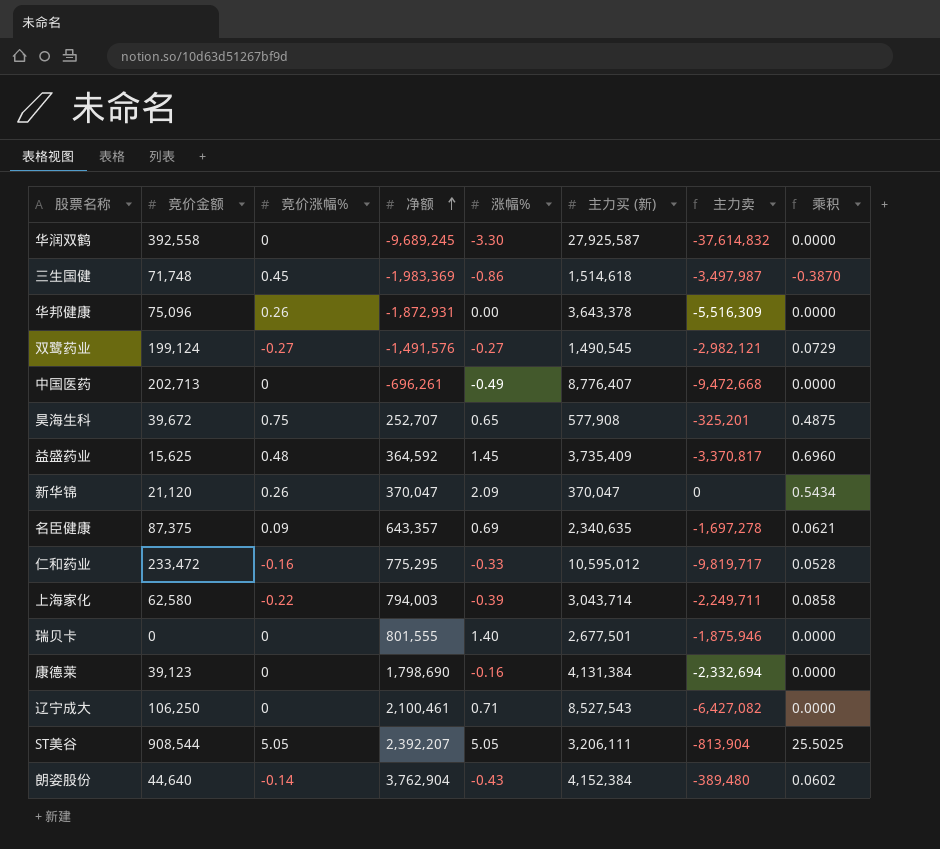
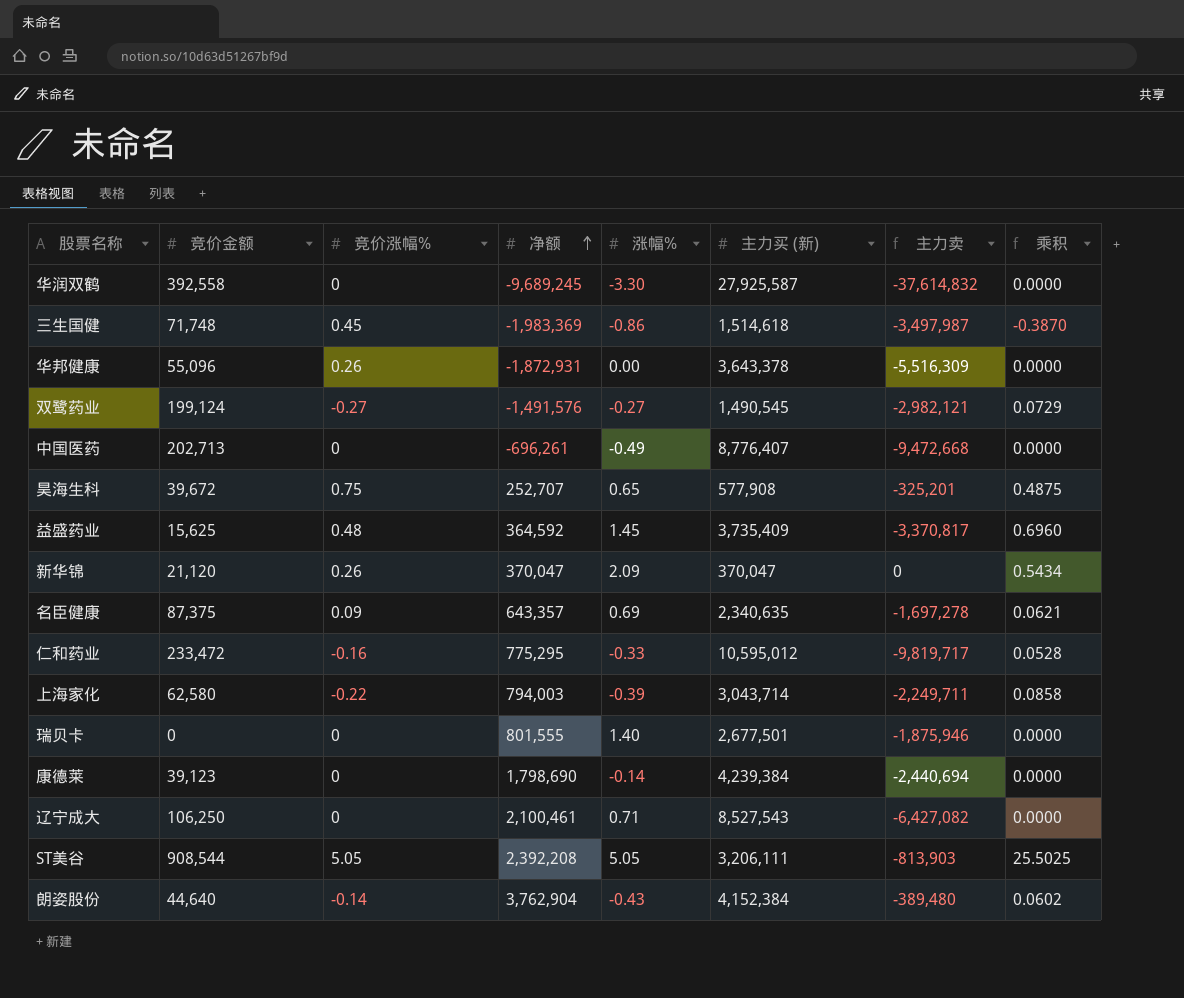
华邦健康 | 竞价金额: 75,096 -> 55,096
康德莱 | 涨幅%: -0.16 -> -0.14
康德莱 | 主力买 (新): 4,131,384 -> 4,239,384
康德莱 | 主力卖: -2,332,694 -> -2,440,694
ST美谷 | 净额: 2,392,207 -> 2,392,208
ST美谷 | 主力卖: -813,904 -> -813,903

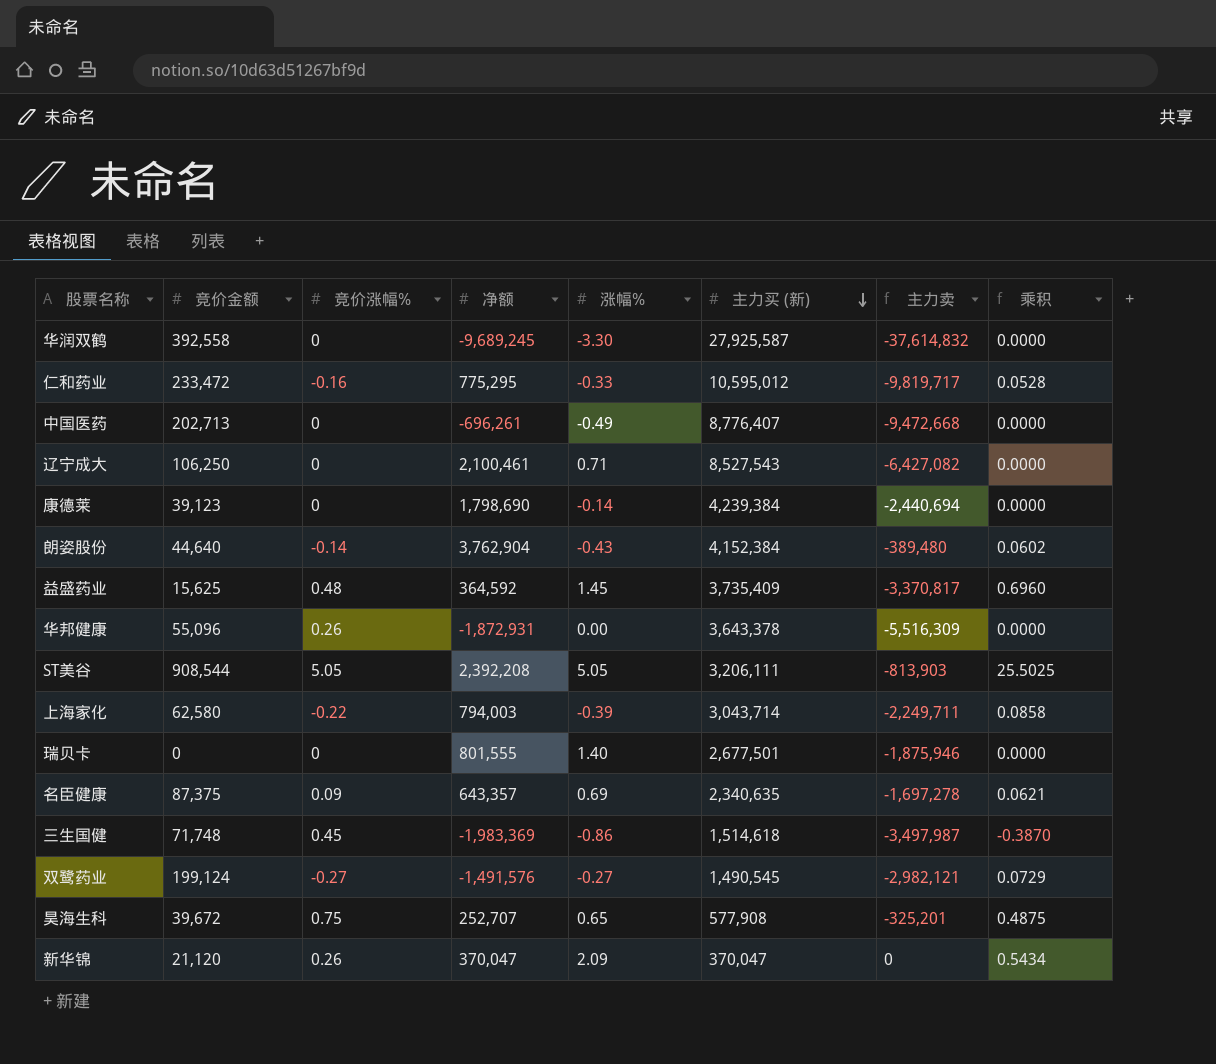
row order: 净额 ascending -> 主力买 (新) descending

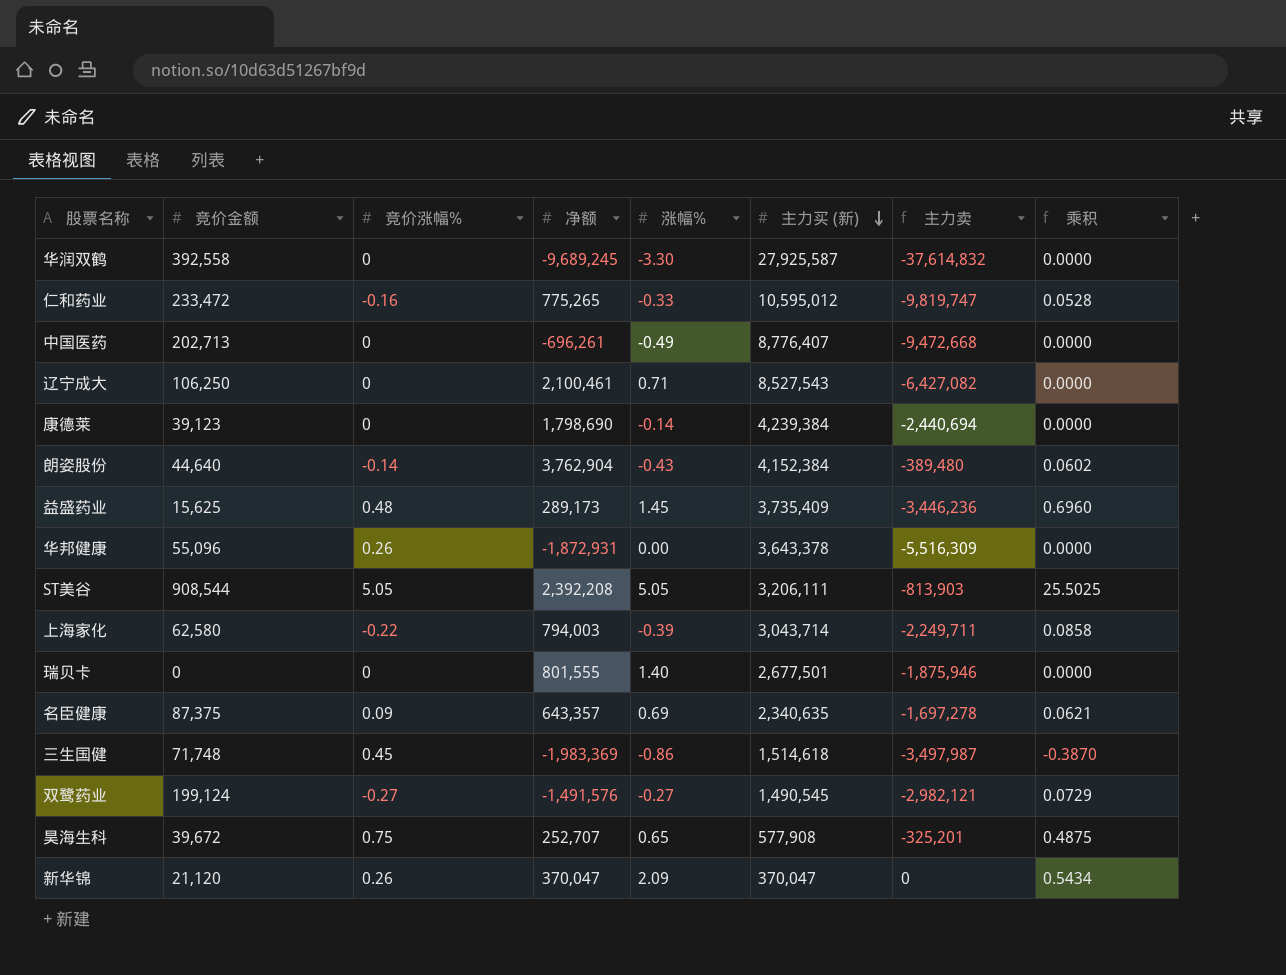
仁和药业 | 净额: 775,295 -> 775,265
仁和药业 | 主力卖: -9,819,717 -> -9,819,747
益盛药业 | 净额: 364,592 -> 289,173
益盛药业 | 主力卖: -3,370,817 -> -3,446,236

